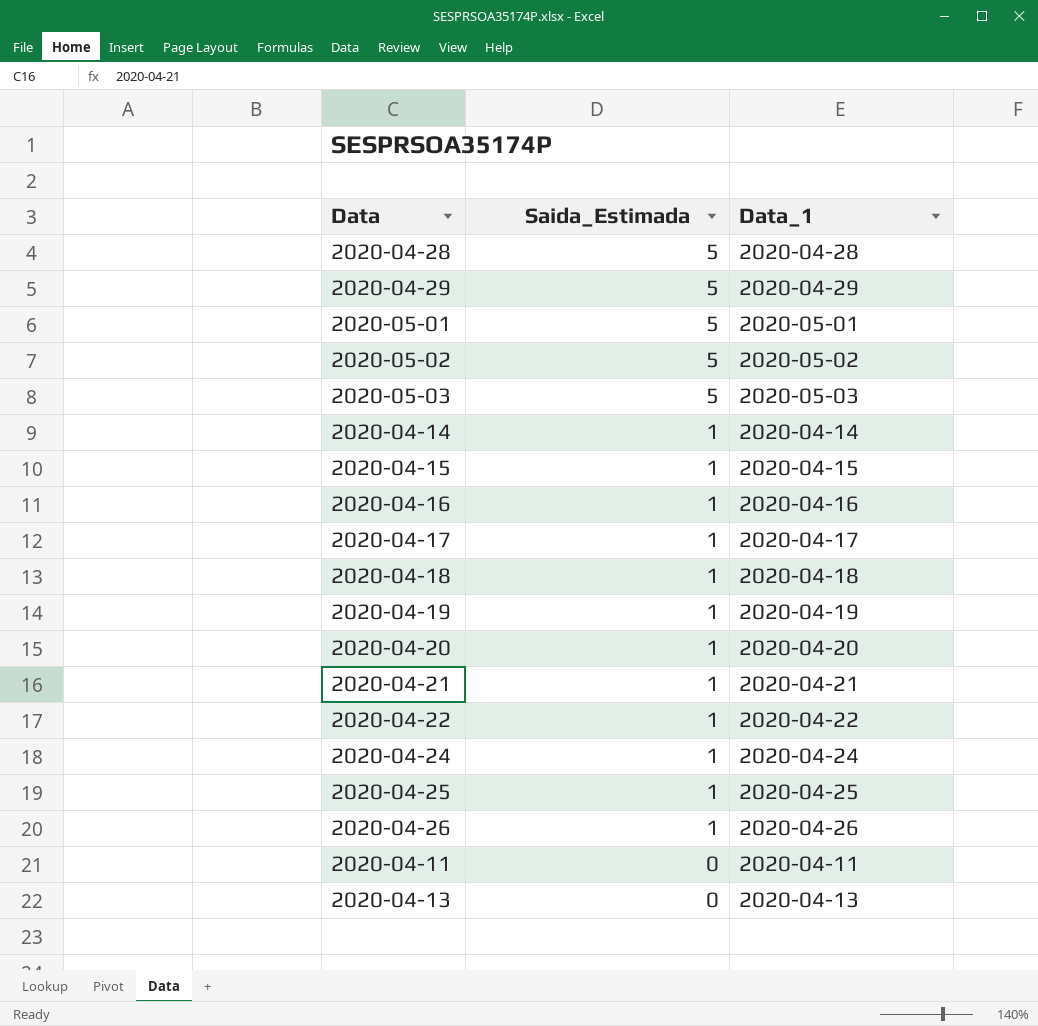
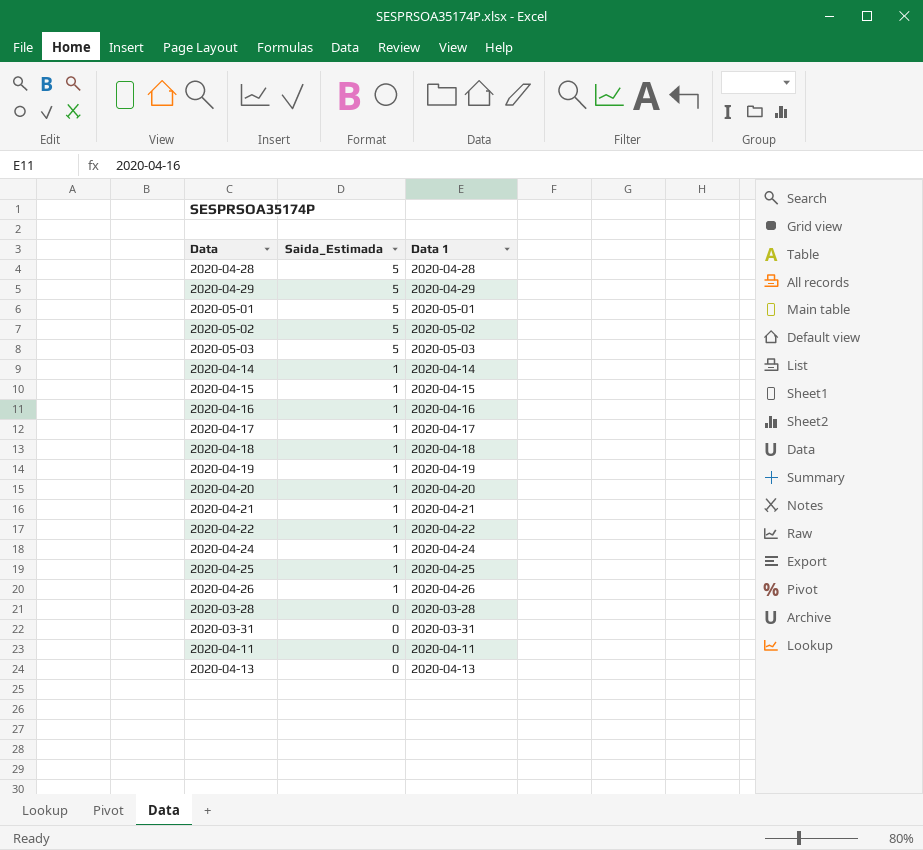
column name: Data_1 -> Data 1
row 2020-03-28: none -> 0 | 2020-03-28
row 2020-03-31: none -> 0 | 2020-03-31

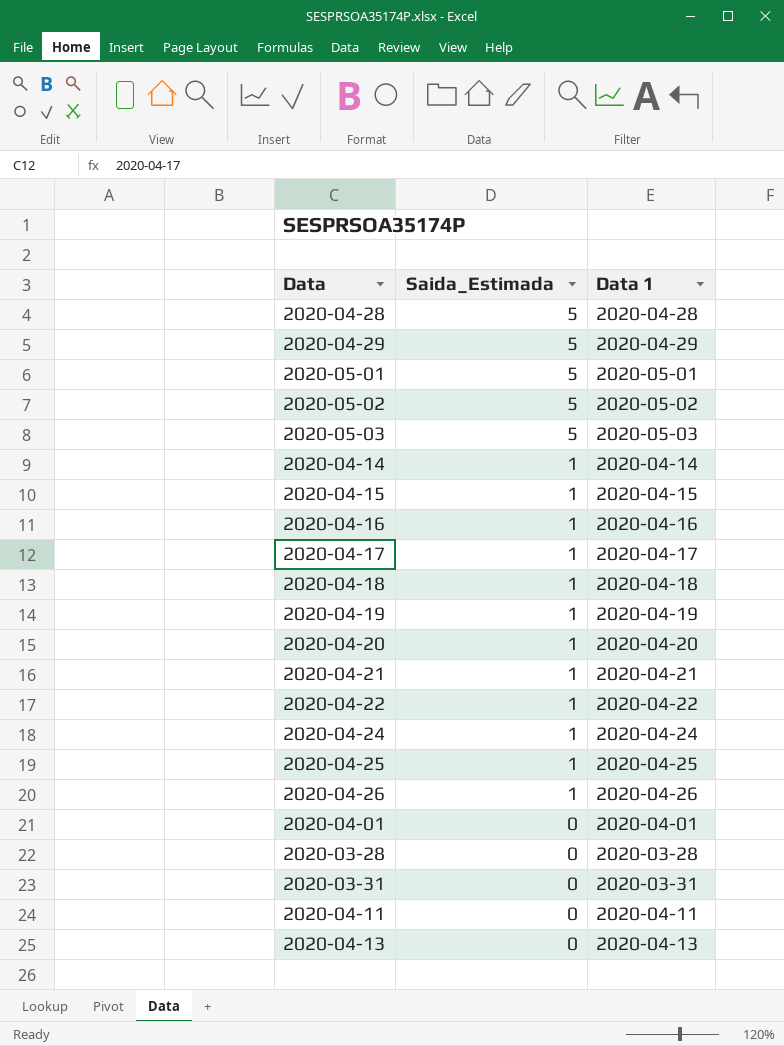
row 2020-04-01: none -> 0 | 2020-04-01

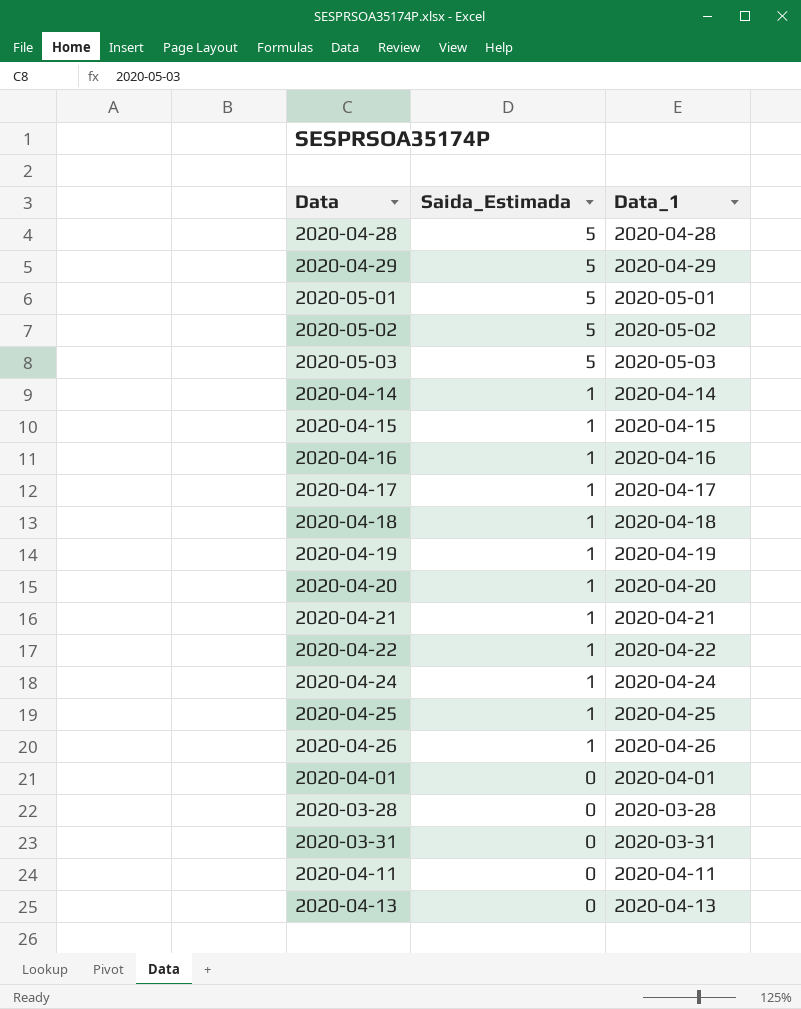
column name: Data 1 -> Data_1

